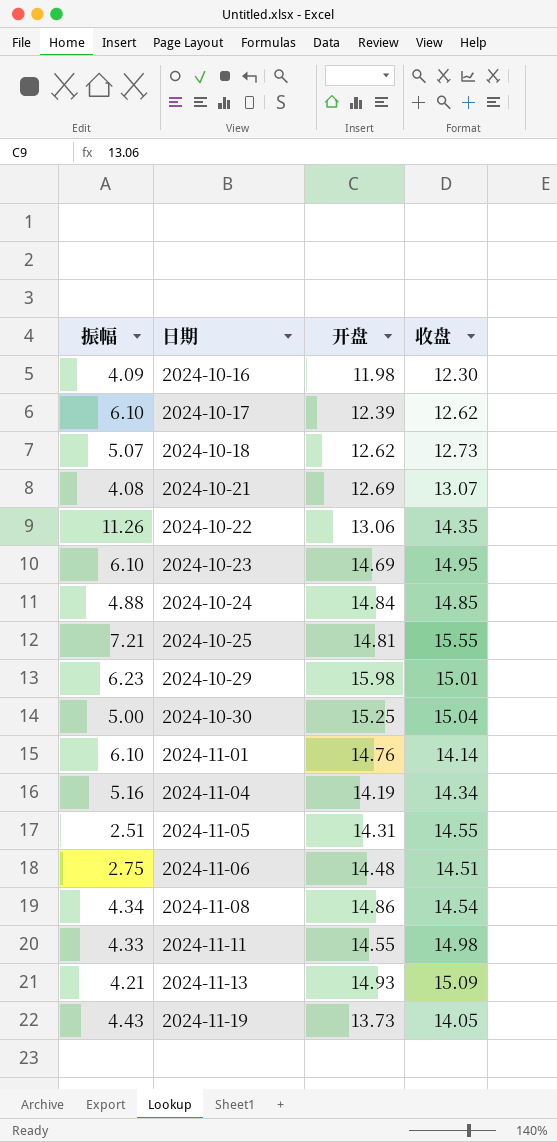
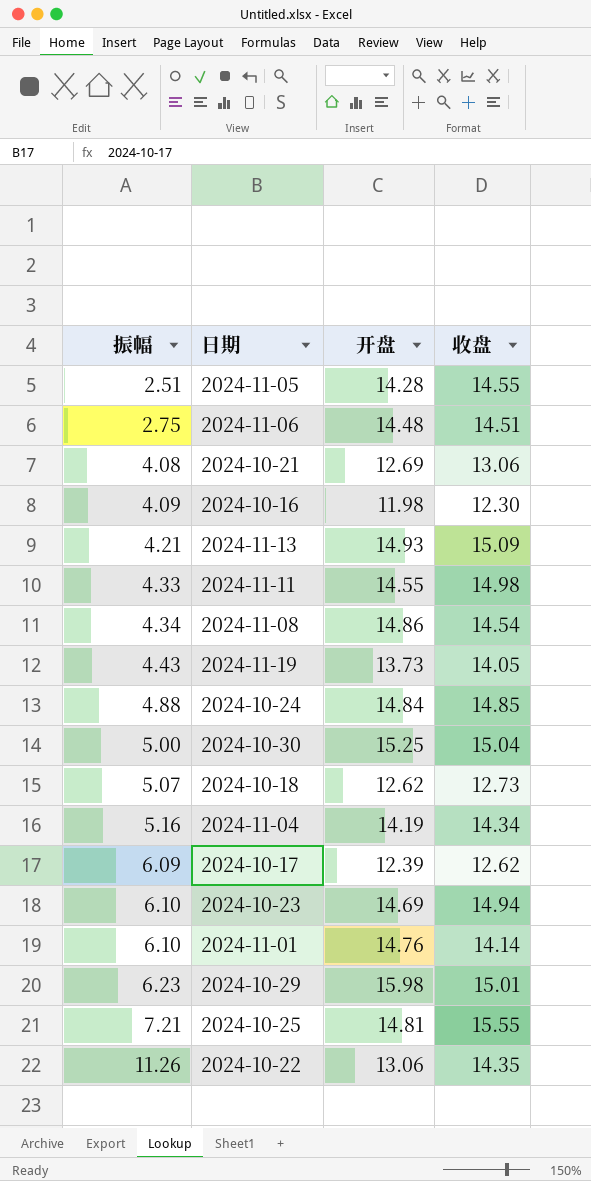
row order: 日期 ascending -> 振幅 ascending
2024-11-05 | 开盘: 14.31 -> 14.28
2024-10-21 | 收盘: 13.07 -> 13.06
2024-10-17 | 振幅: 6.10 -> 6.09
2024-10-23 | 收盘: 14.95 -> 14.94

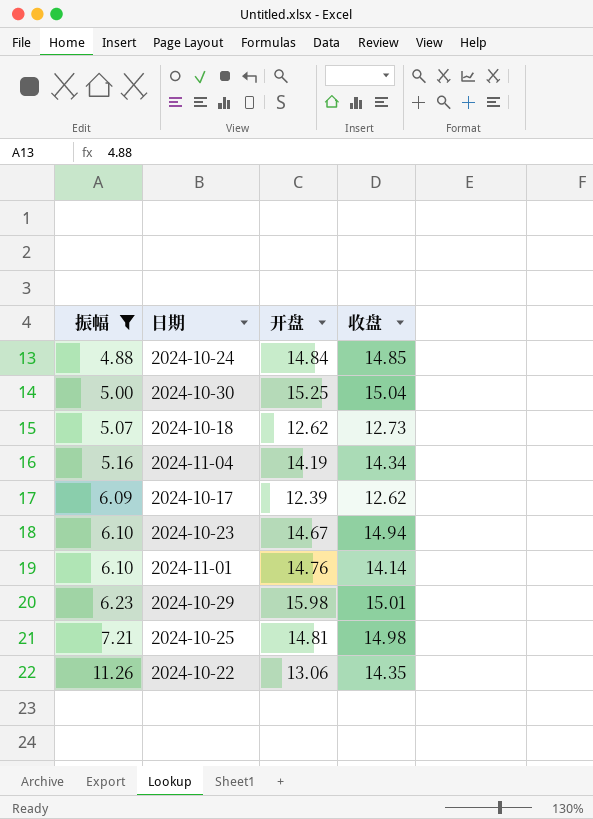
filter: none -> 振幅 >= 4.88
2024-10-23 | 开盘: 14.69 -> 14.67
2024-10-25 | 收盘: 15.55 -> 14.98

